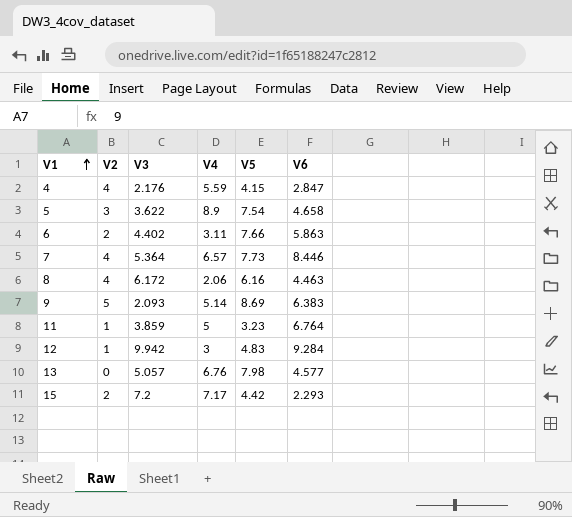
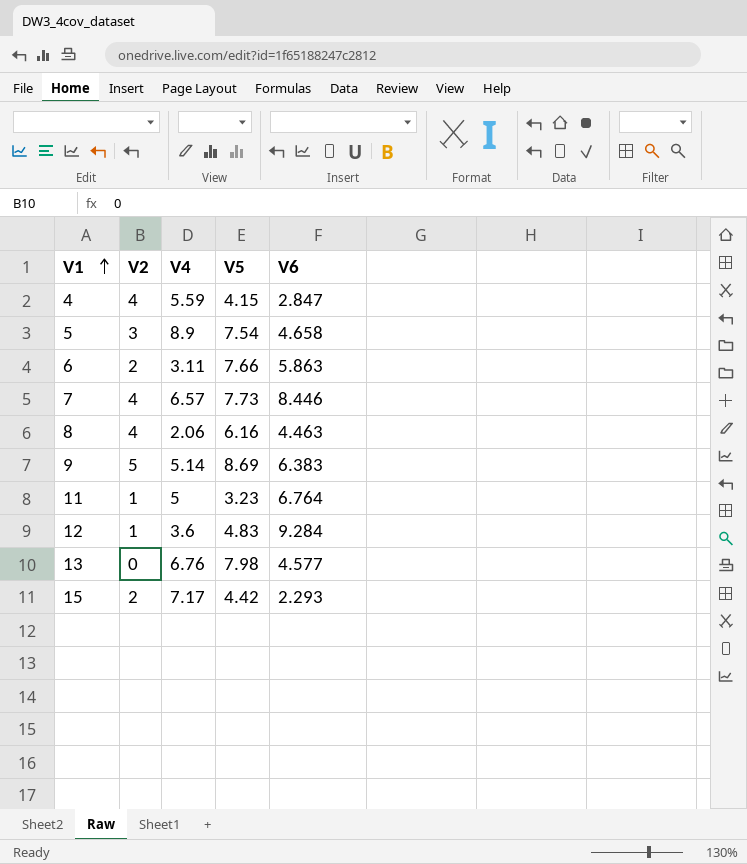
column V3 | position: 3 -> none
12 | V4: 3 -> 3.6

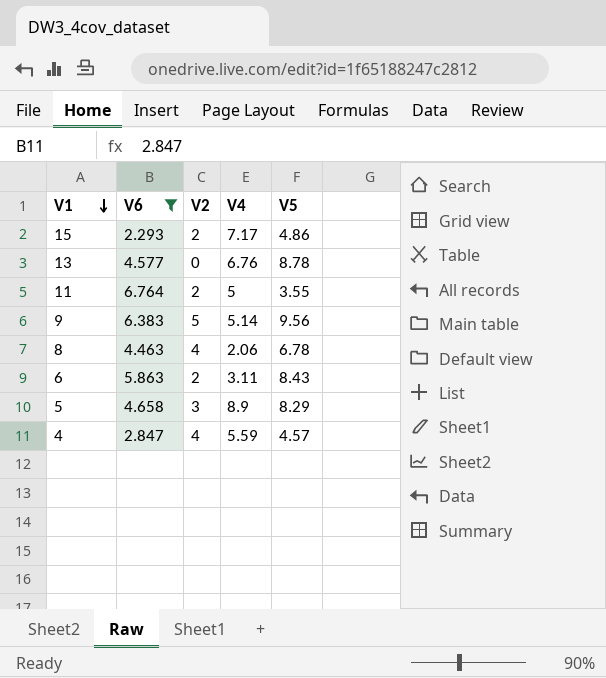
filter: none -> V6 <= 6.764
row order: V1 ascending -> V1 descending
column V6 | position: 5 -> 2
15 | V5: 4.42 -> 4.86
13 | V5: 7.98 -> 8.78
11 | V2: 1 -> 2
11 | V5: 3.23 -> 3.55
9 | V5: 8.69 -> 9.56
8 | V5: 6.16 -> 6.78
6 | V5: 7.66 -> 8.43
5 | V5: 7.54 -> 8.29
4 | V5: 4.15 -> 4.57

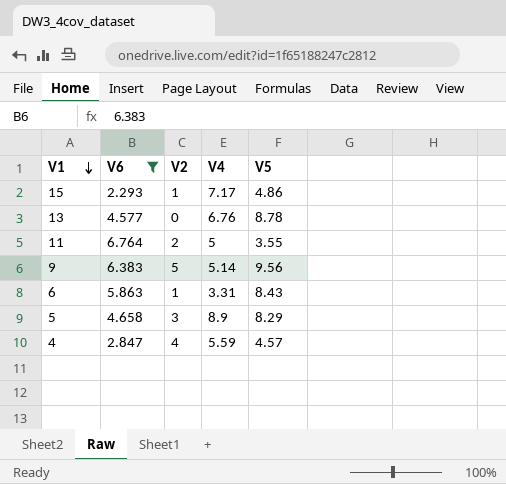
row 8: 4.463 | 4 | 2.06 | 6.78 -> none
15 | V2: 2 -> 1
6 | V2: 2 -> 1
6 | V4: 3.11 -> 3.31

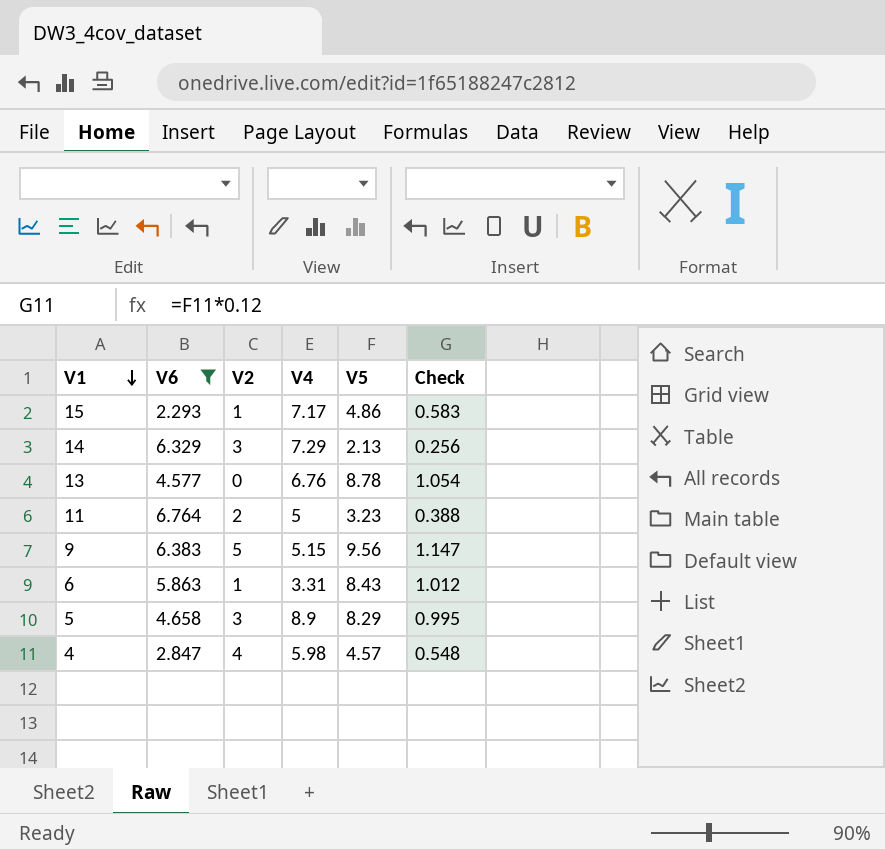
column Check | formula: none -> [V5] * 0.12
row 14: none -> 6.329 | 3 | 7.29 | 2.13 | 0.256
11 | V5: 3.55 -> 3.23
9 | V4: 5.14 -> 5.15
4 | V4: 5.59 -> 5.98

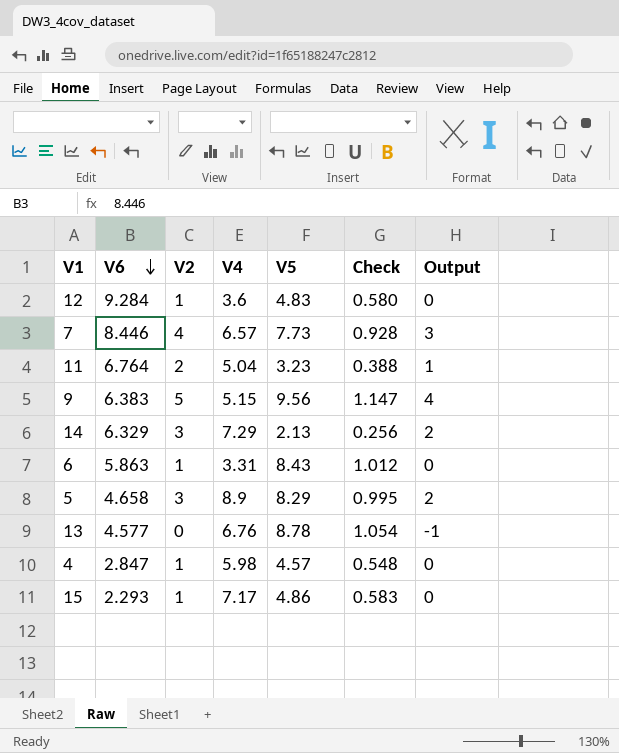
filter: V6 <= 6.764 -> none
row order: V1 descending -> V6 descending
column Output | formula: none -> [V2] - 1
11 | V4: 5 -> 5.04
4 | V2: 4 -> 1

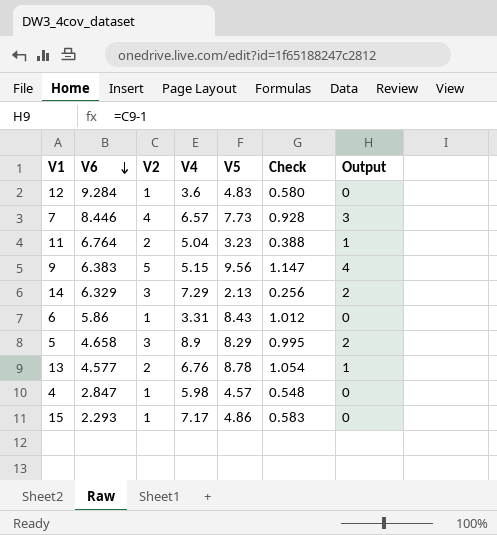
6 | V6: 5.863 -> 5.86
13 | V2: 0 -> 2
13 | Output: -1 -> 1

